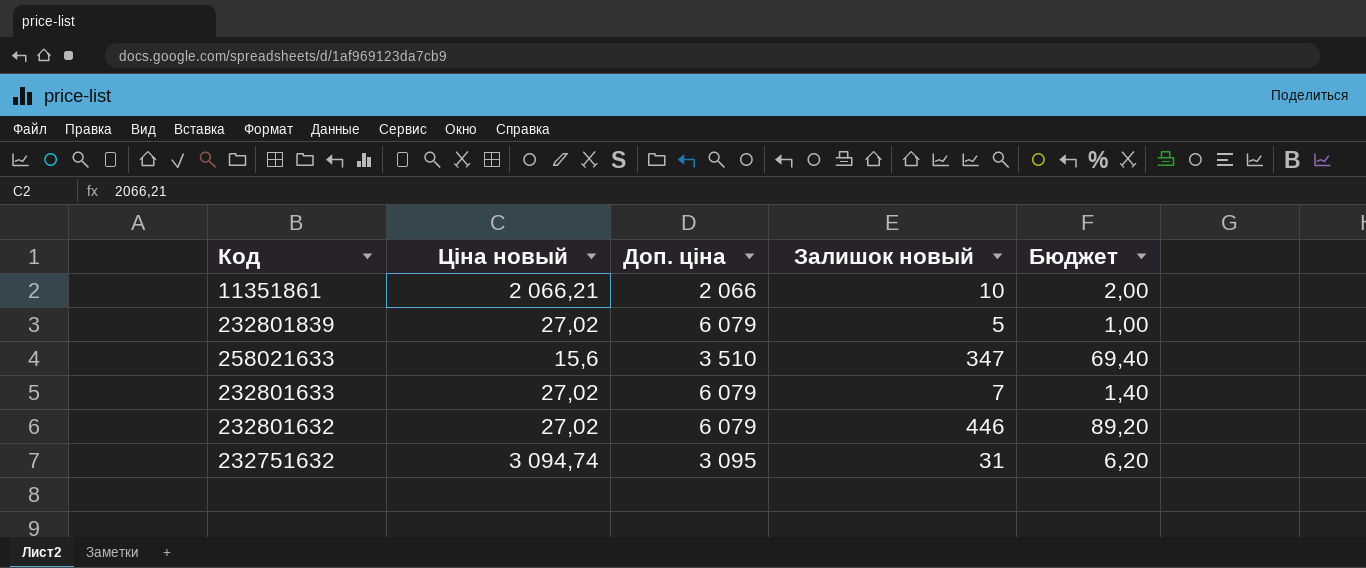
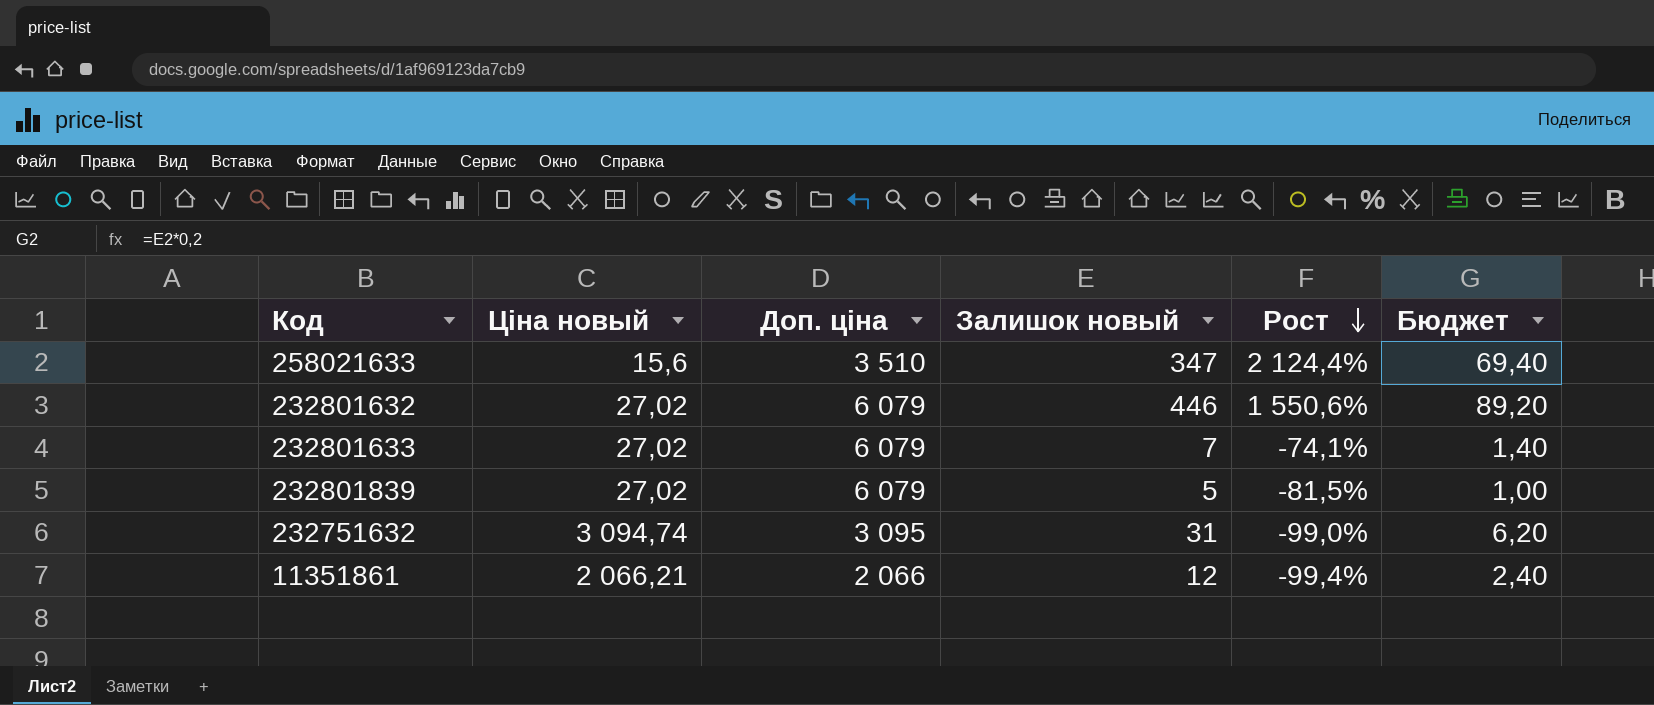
row order: none -> Рост descending
column Рост | formula: none -> ([Залишок новый] - [Ціна новый]) / [Ціна новый]
11351861 | Залишок новый: 10 -> 12
11351861 | Бюджет: 2,00 -> 2,40

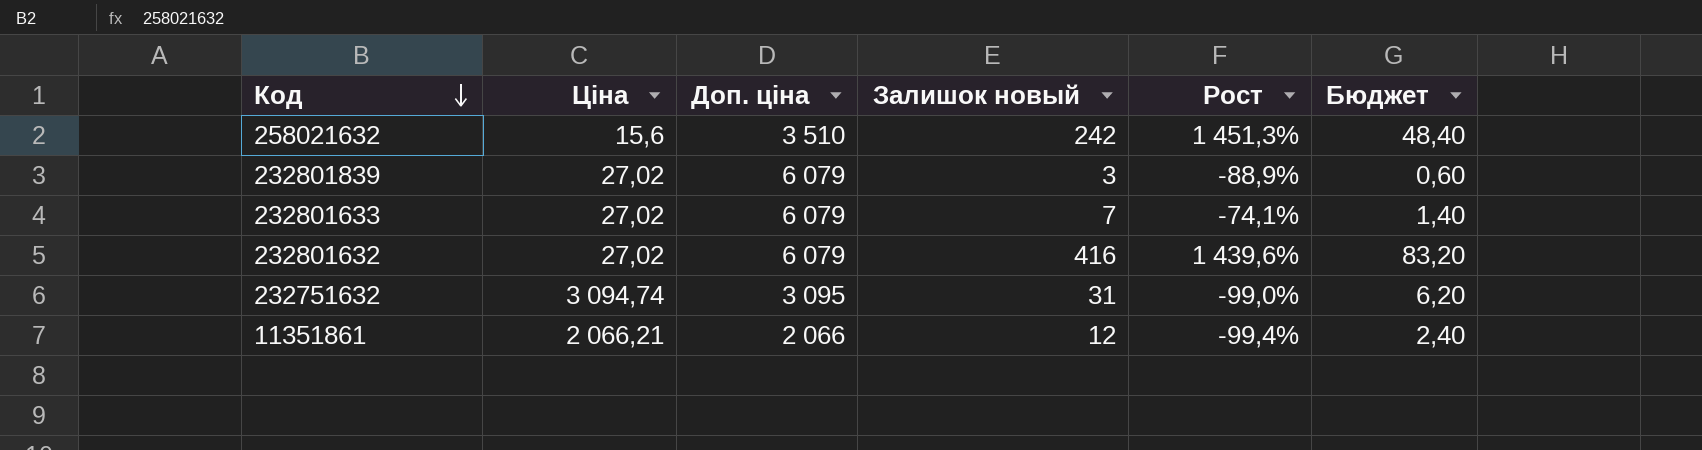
row order: Рост descending -> Код descending
column name: Ціна новый -> Ціна
row 258021633: 15,6 | 3 510 | 347 | 2 124,4% | 69,40 -> none
row 258021632: none -> 15,6 | 3 510 | 242 | 1 451,3% | 48,40
232801839 | Залишок новый: 5 -> 3
232801839 | Рост: -81,5% -> -88,9%
232801839 | Бюджет: 1,00 -> 0,60
232801632 | Залишок новый: 446 -> 416
232801632 | Рост: 1 550,6% -> 1 439,6%
232801632 | Бюджет: 89,20 -> 83,20

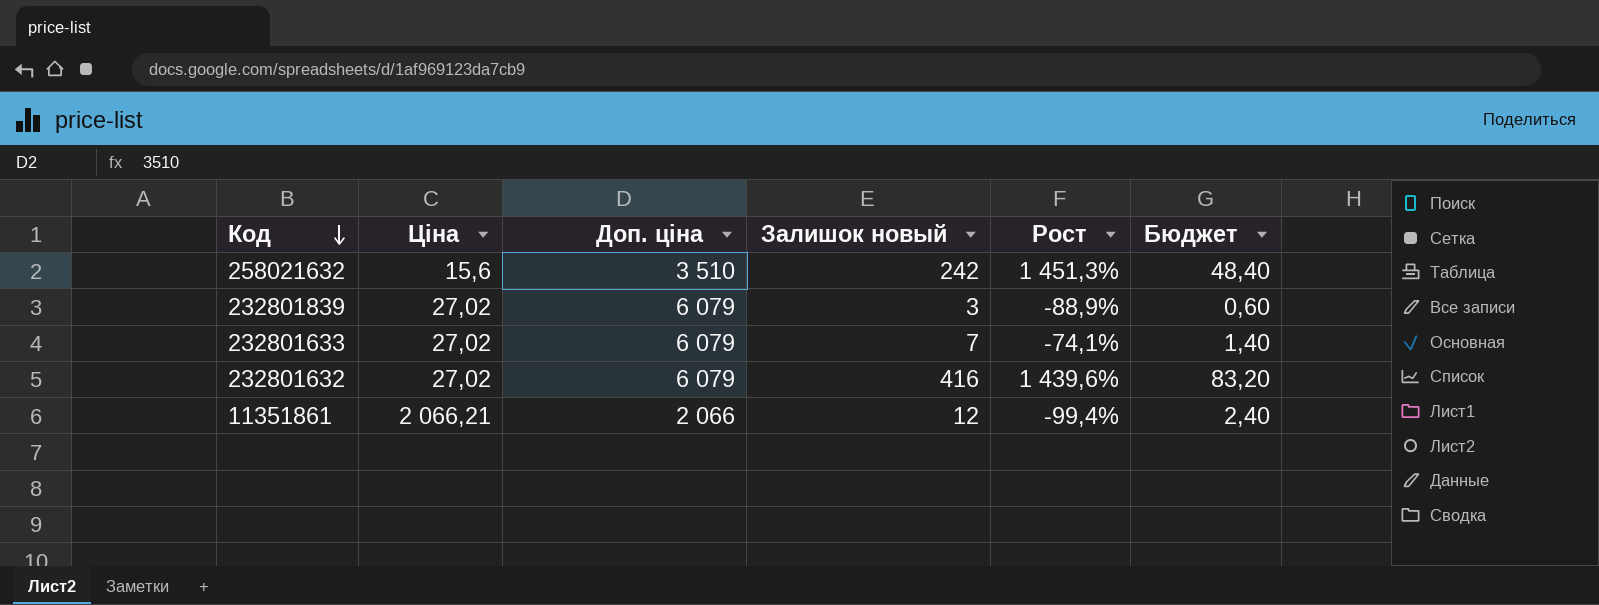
row 232751632: 3 094,74 | 3 095 | 31 | -99,0% | 6,20 -> none

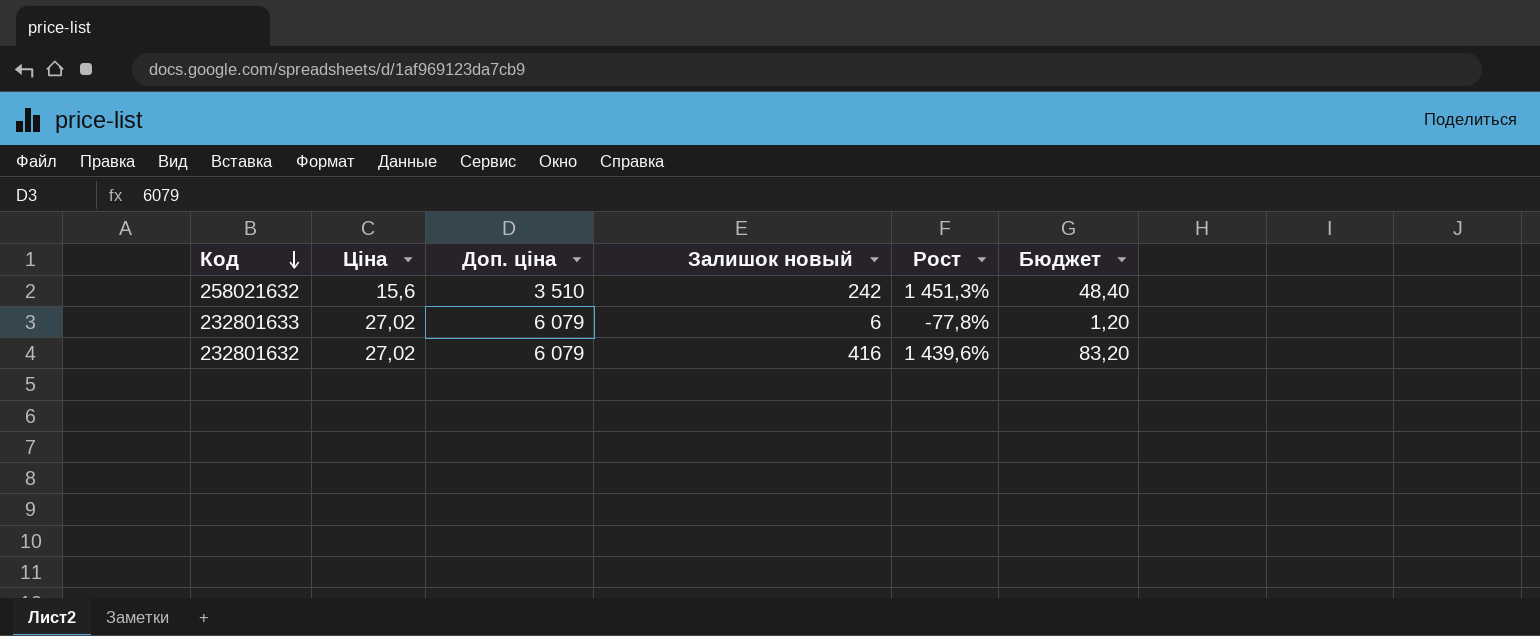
row 232801839: 27,02 | 6 079 | 3 | -88,9% | 0,60 -> none
row 11351861: 2 066,21 | 2 066 | 12 | -99,4% | 2,40 -> none
232801633 | Залишок новый: 7 -> 6
232801633 | Рост: -74,1% -> -77,8%
232801633 | Бюджет: 1,40 -> 1,20

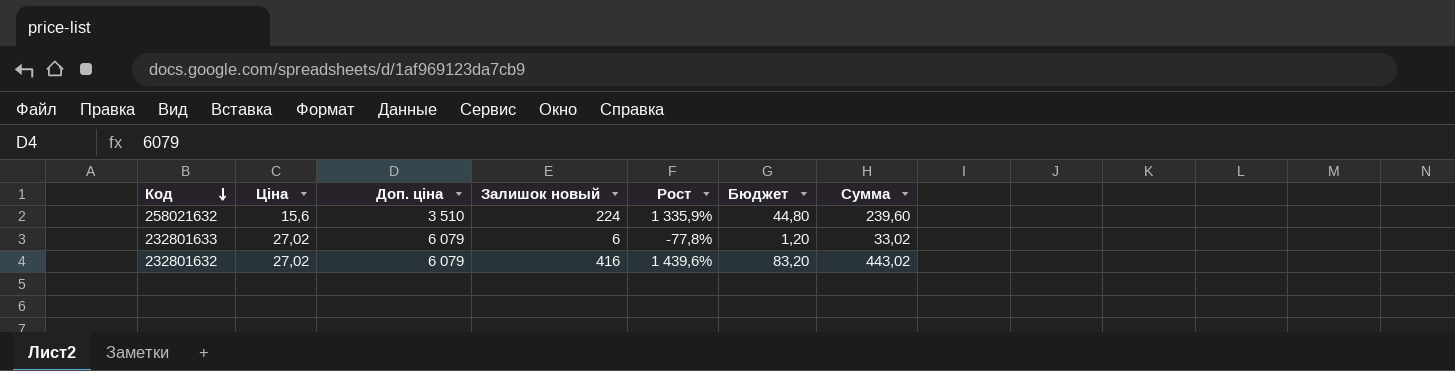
column Сумма | formula: none -> [Ціна] + [Залишок новый]
258021632 | Залишок новый: 242 -> 224
258021632 | Рост: 1 451,3% -> 1 335,9%
258021632 | Бюджет: 48,40 -> 44,80

